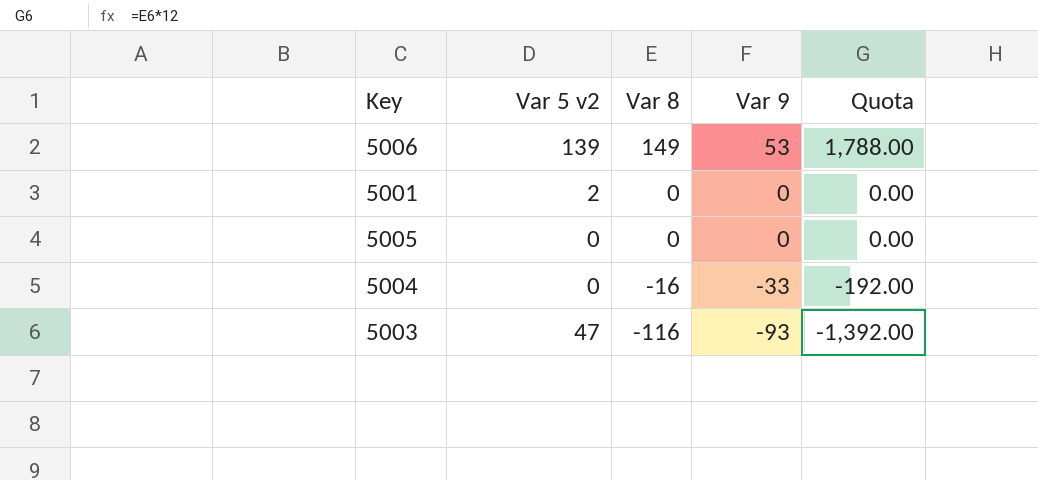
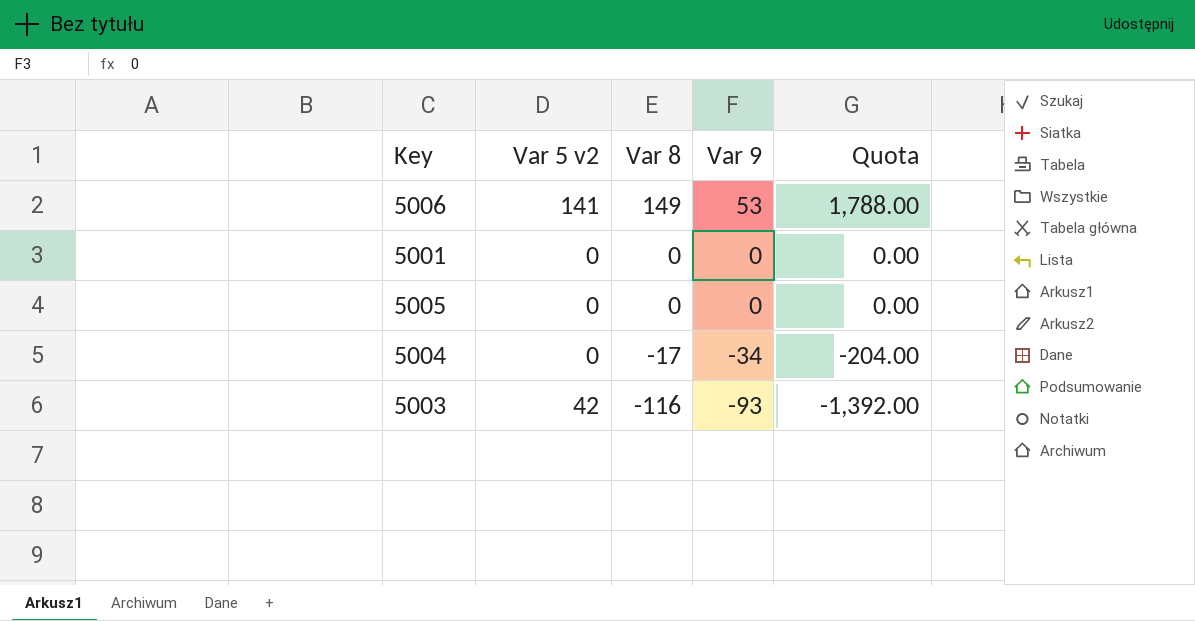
5006 | Var 5 v2: 139 -> 141
5001 | Var 5 v2: 2 -> 0
5004 | Var 8: -16 -> -17
5004 | Var 9: -33 -> -34
5004 | Quota: -192.00 -> -204.00
5003 | Var 5 v2: 47 -> 42

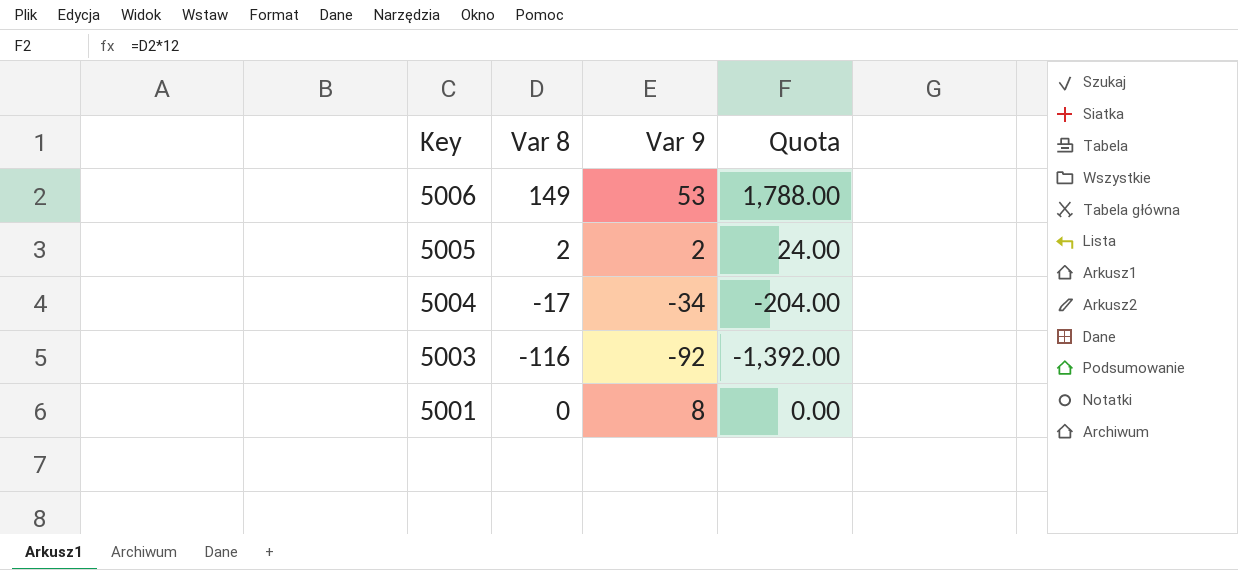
row order: Var 8 descending -> Key descending
column Var 5 v2 | position: 2 -> none
5005 | Var 8: 0 -> 2
5005 | Var 9: 0 -> 2
5005 | Quota: 0.00 -> 24.00
5003 | Var 9: -93 -> -92
5001 | Var 9: 0 -> 8

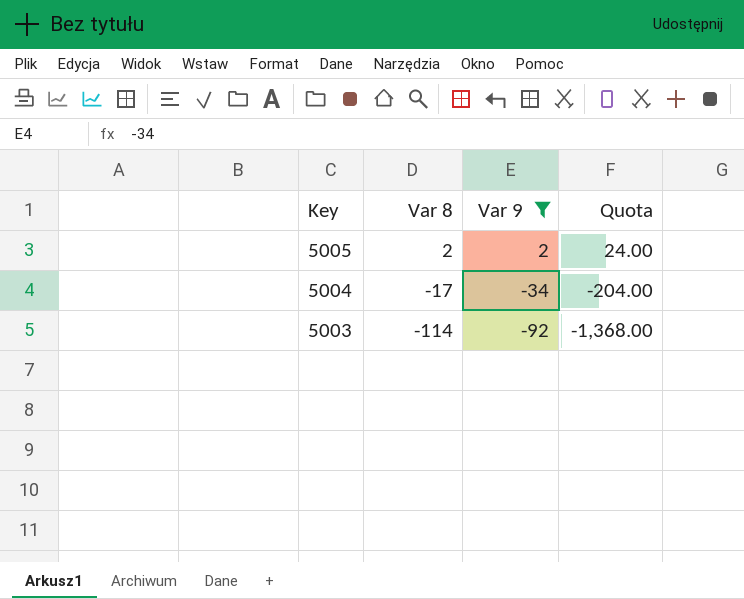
filter: none -> Var 9 <= 2
5003 | Var 8: -116 -> -114
5003 | Quota: -1,392.00 -> -1,368.00

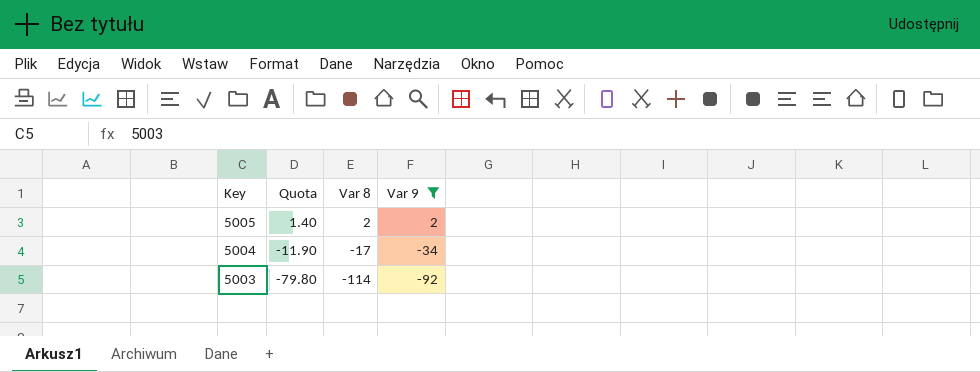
column Quota | formula: [Var 8] * 12 -> [Var 8] * 0.7
column Quota | position: 4 -> 2

